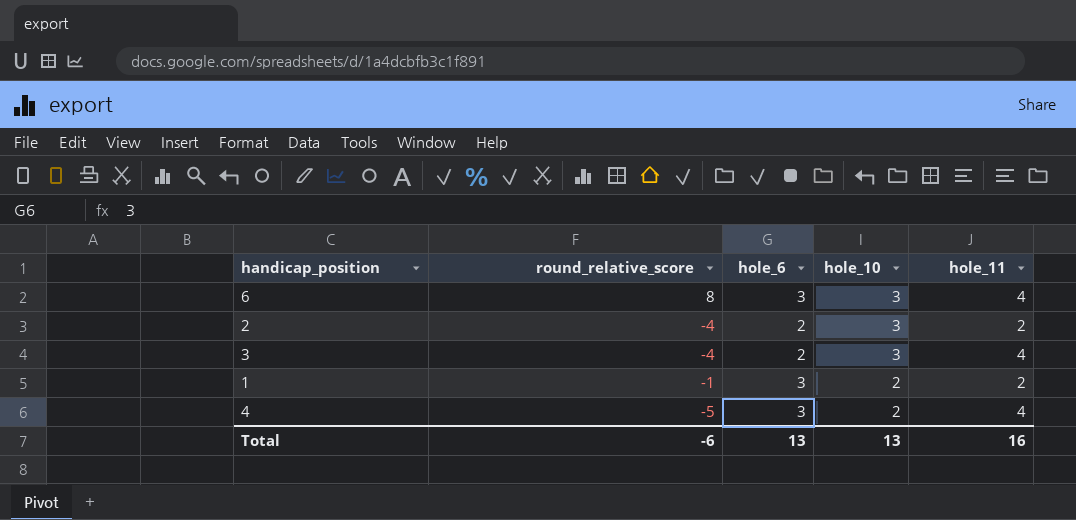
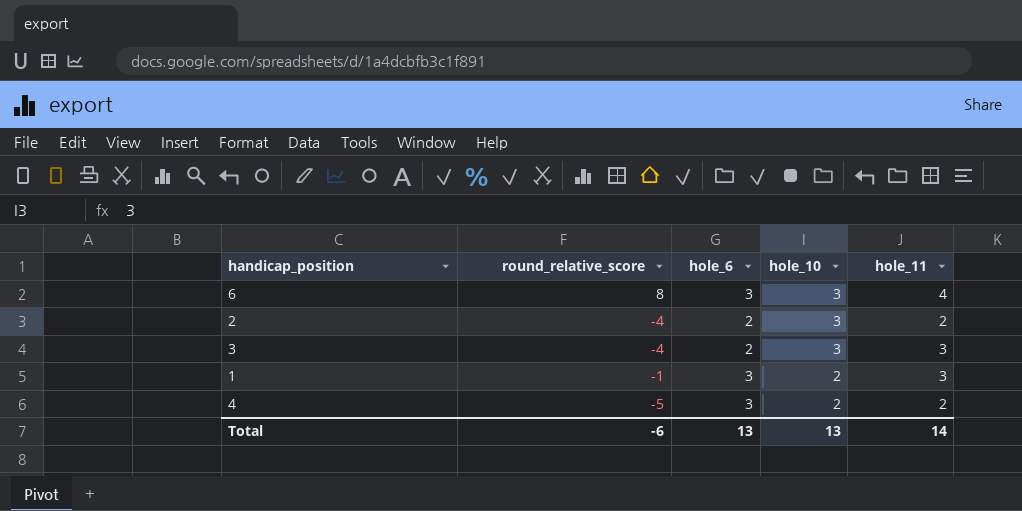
3 | hole_11: 4 -> 3
1 | hole_11: 2 -> 3
4 | hole_11: 4 -> 2
Total | hole_11: 16 -> 14

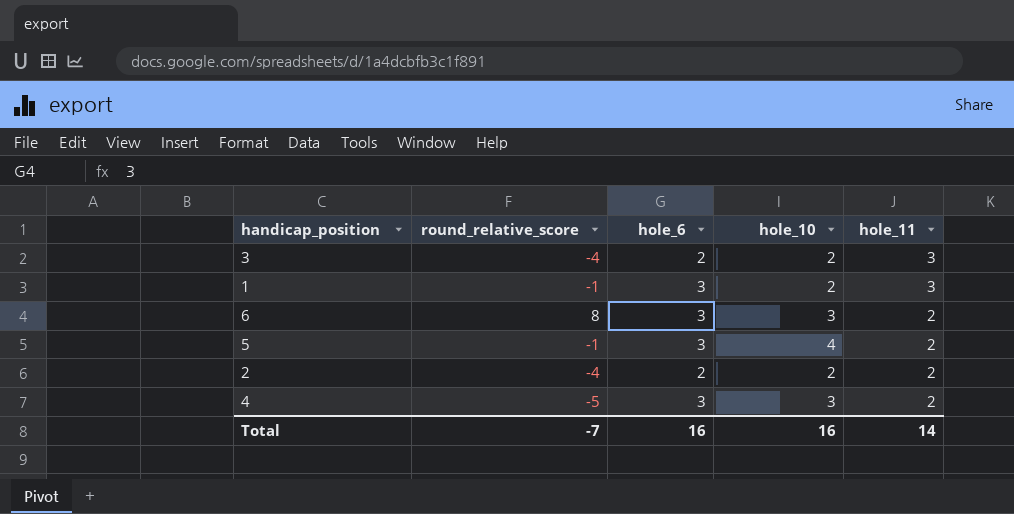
row order: hole_10 descending -> hole_11 descending
3 | hole_10: 3 -> 2
6 | hole_11: 4 -> 2
row 5: none -> -1 | 3 | 4 | 2
2 | hole_10: 3 -> 2
4 | hole_10: 2 -> 3
Total | round_relative_score: -6 -> -7
Total | hole_6: 13 -> 16
Total | hole_10: 13 -> 16

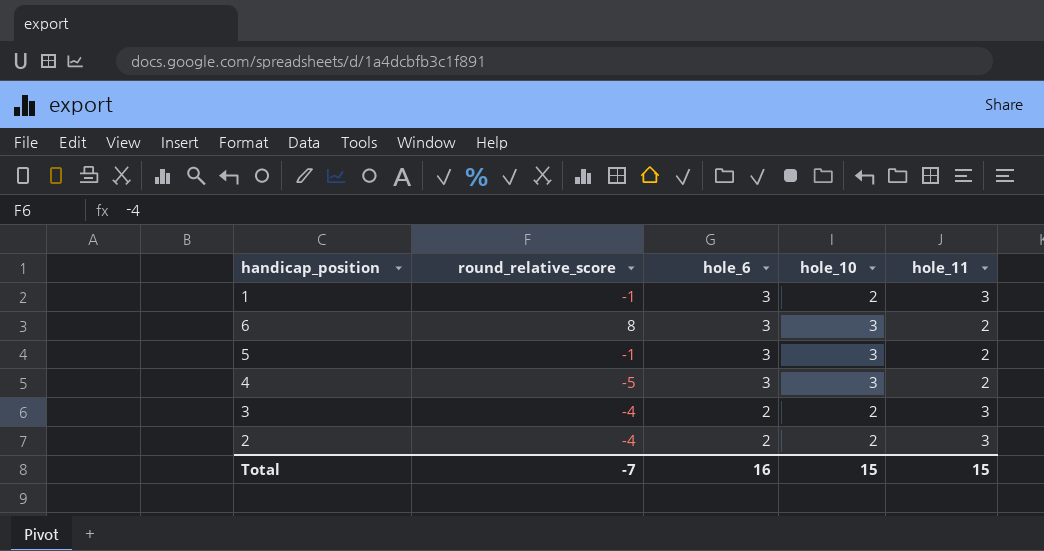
row order: hole_11 descending -> hole_6 descending
5 | hole_10: 4 -> 3
2 | hole_11: 2 -> 3
Total | hole_10: 16 -> 15
Total | hole_11: 14 -> 15

